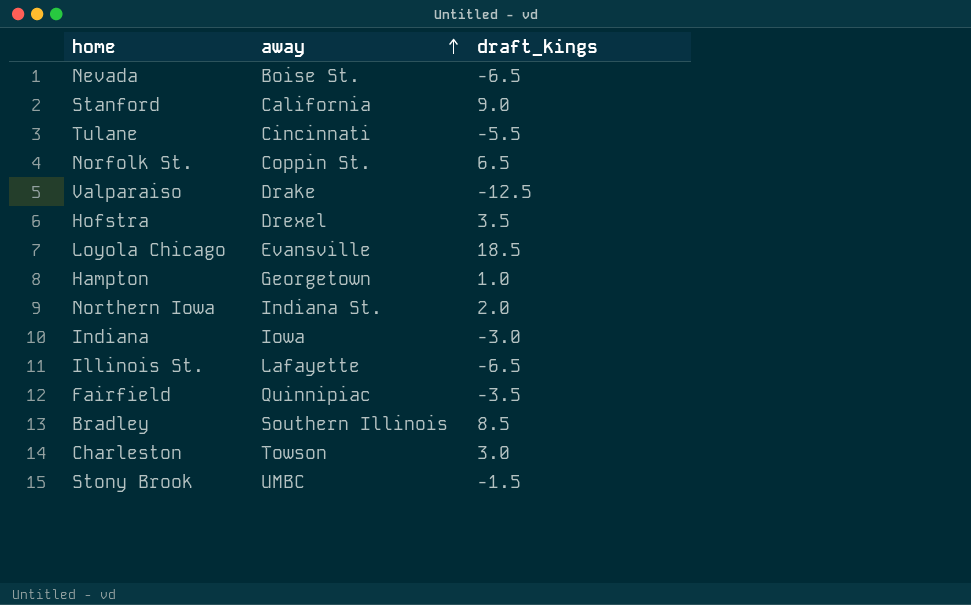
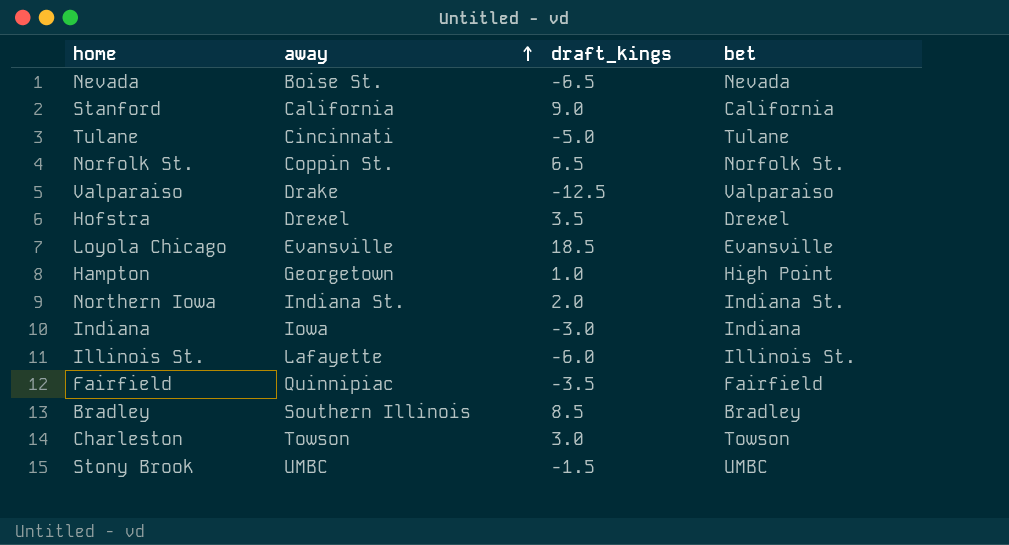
column bet | position: none -> 4
Tulane | draft_kings: -5.5 -> -5.0
Illinois St. | draft_kings: -6.5 -> -6.0

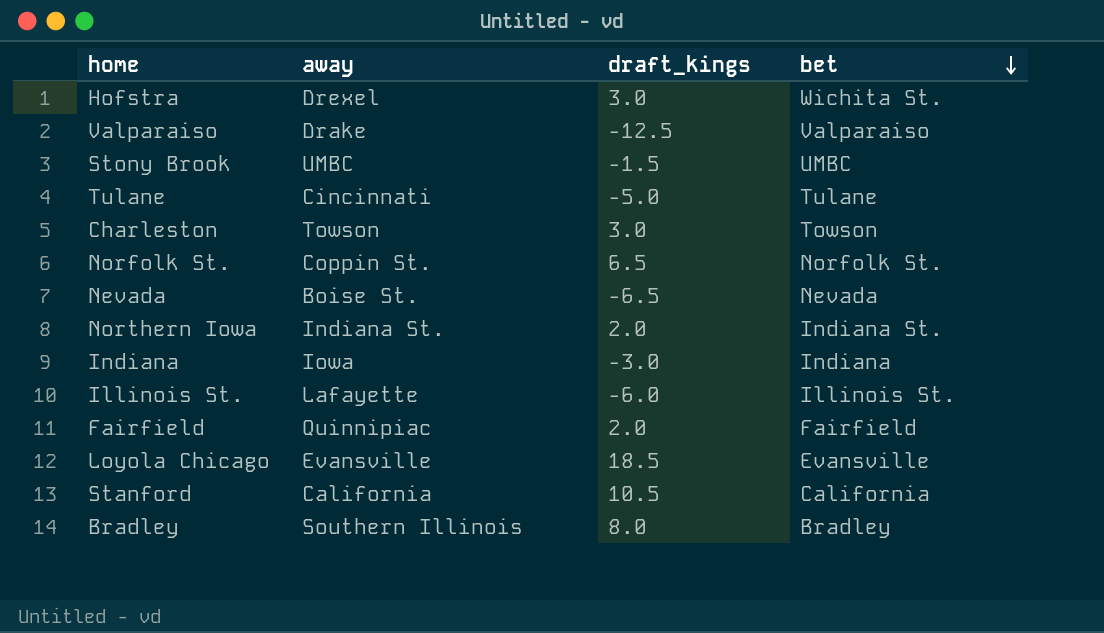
row order: away ascending -> bet descending
row Hampton: Georgetown | 1.0 | High Point -> none
Hofstra | draft_kings: 3.5 -> 3.0
Hofstra | bet: Drexel -> Wichita St.
Fairfield | draft_kings: -3.5 -> 2.0
Stanford | draft_kings: 9.0 -> 10.5
Bradley | draft_kings: 8.5 -> 8.0

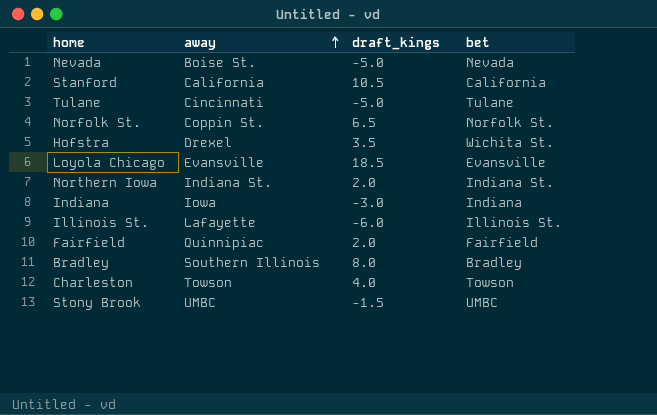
row order: bet descending -> away ascending
row Valparaiso: Drake | -12.5 | Valparaiso -> none
Nevada | draft_kings: -6.5 -> -5.0
Hofstra | draft_kings: 3.0 -> 3.5
Charleston | draft_kings: 3.0 -> 4.0

